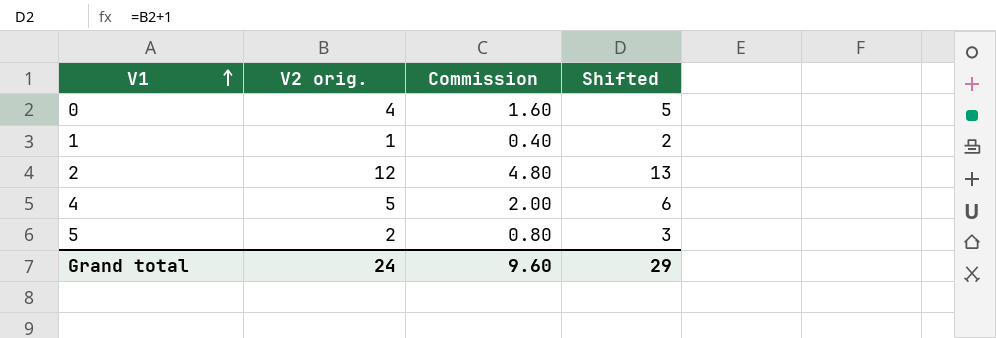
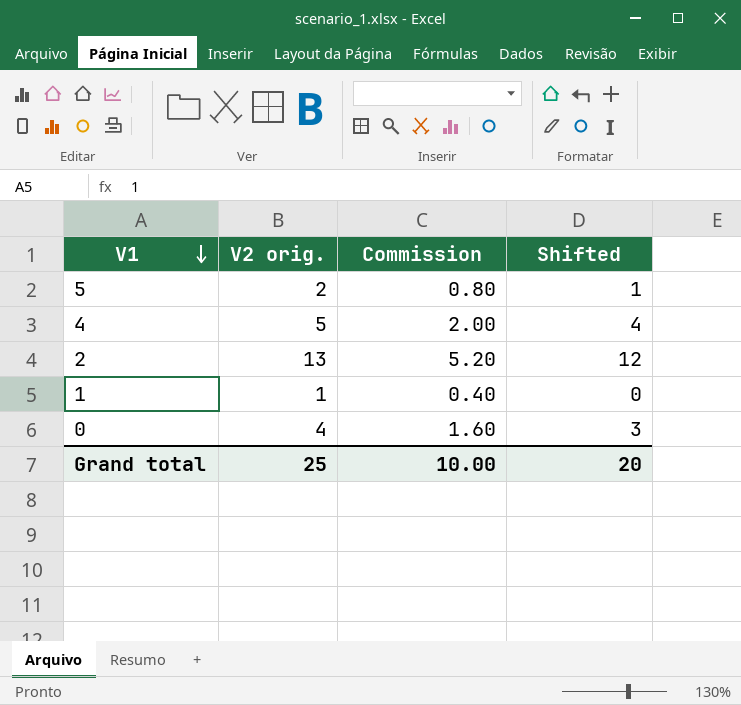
row order: V1 ascending -> V1 descending
column Shifted | formula: [V2 orig.] + 1 -> [V2 orig.] - 1
2 | V2 orig.: 12 -> 13
2 | Commission: 4.80 -> 5.20
Grand total | V2 orig.: 24 -> 25
Grand total | Commission: 9.60 -> 10.00
Grand total | Shifted: 29 -> 20

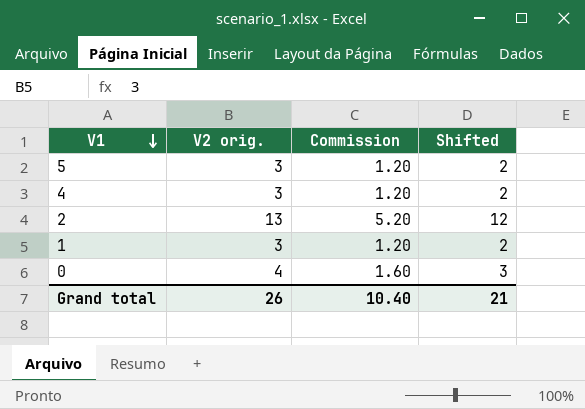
5 | V2 orig.: 2 -> 3
5 | Commission: 0.80 -> 1.20
5 | Shifted: 1 -> 2
4 | V2 orig.: 5 -> 3
4 | Commission: 2.00 -> 1.20
4 | Shifted: 4 -> 2
1 | V2 orig.: 1 -> 3
1 | Commission: 0.40 -> 1.20
1 | Shifted: 0 -> 2
Grand total | V2 orig.: 25 -> 26
Grand total | Commission: 10.00 -> 10.40
Grand total | Shifted: 20 -> 21

